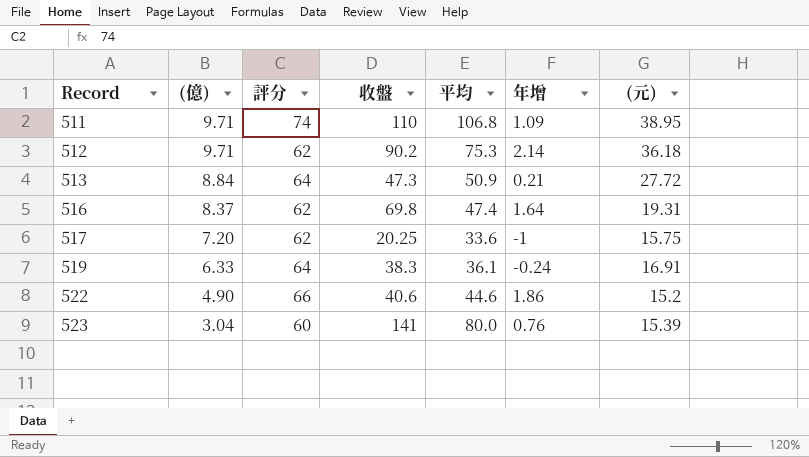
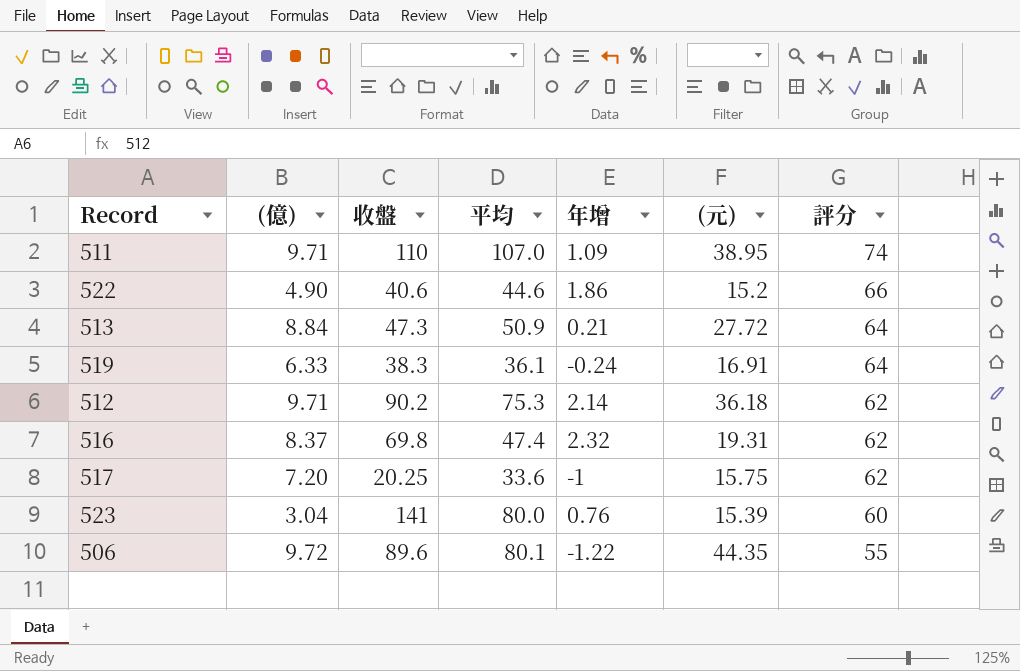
row order: Record ascending -> 評分 descending
column 評分 | position: 3 -> 7
511 | 平均: 106.8 -> 107.0
516 | 年增: 1.64 -> 2.32
row 506: none -> 9.72 | 89.6 | 80.1 | -1.22 | 44.35 | 55

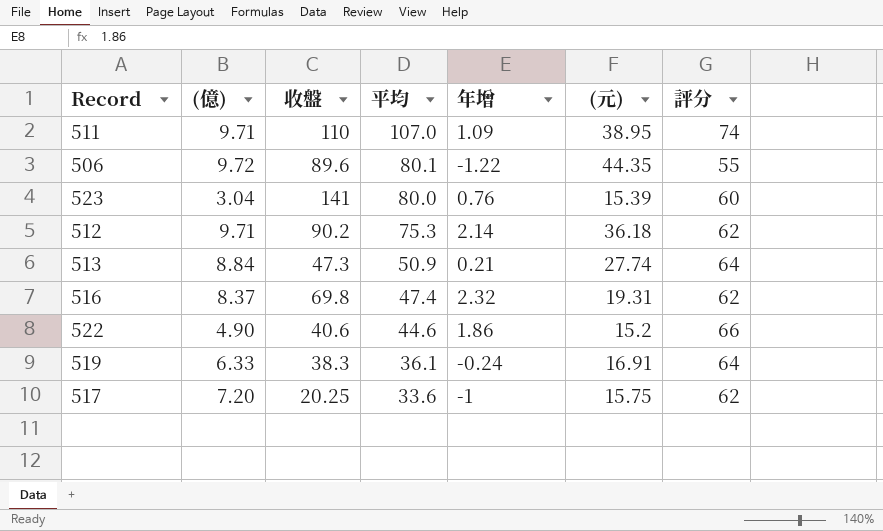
row order: 評分 descending -> 平均 descending
513 | (元): 27.72 -> 27.74

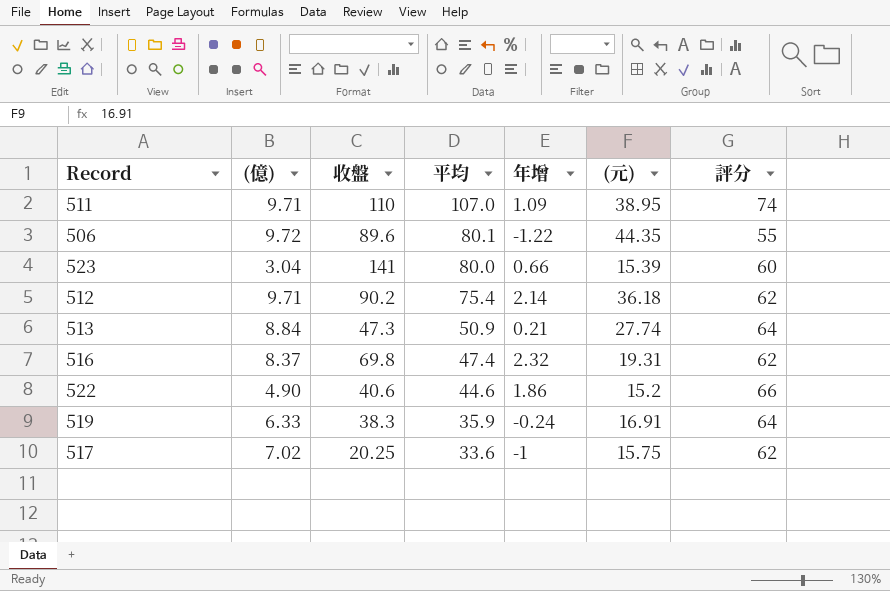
523 | 年增: 0.76 -> 0.66
512 | 平均: 75.3 -> 75.4
519 | 平均: 36.1 -> 35.9
517 | (億): 7.20 -> 7.02

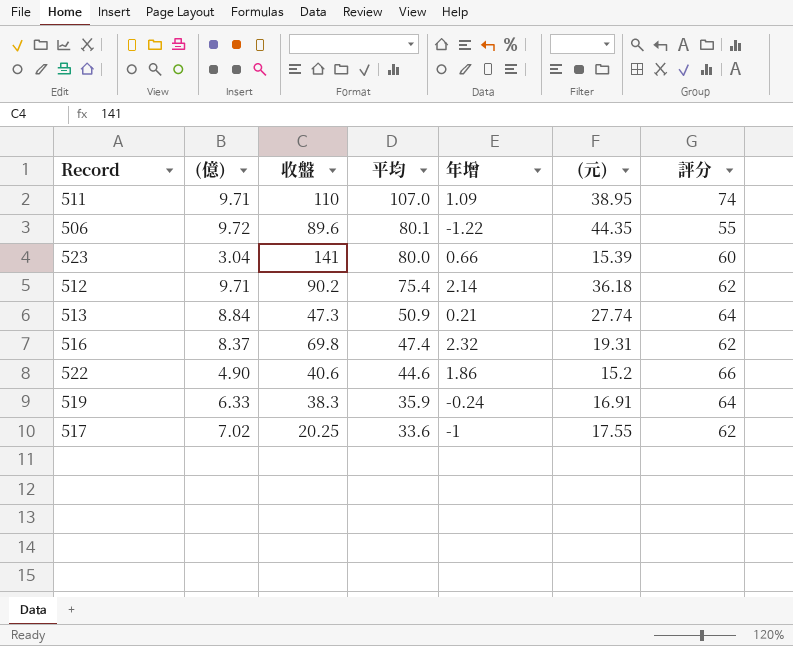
517 | (元): 15.75 -> 17.55

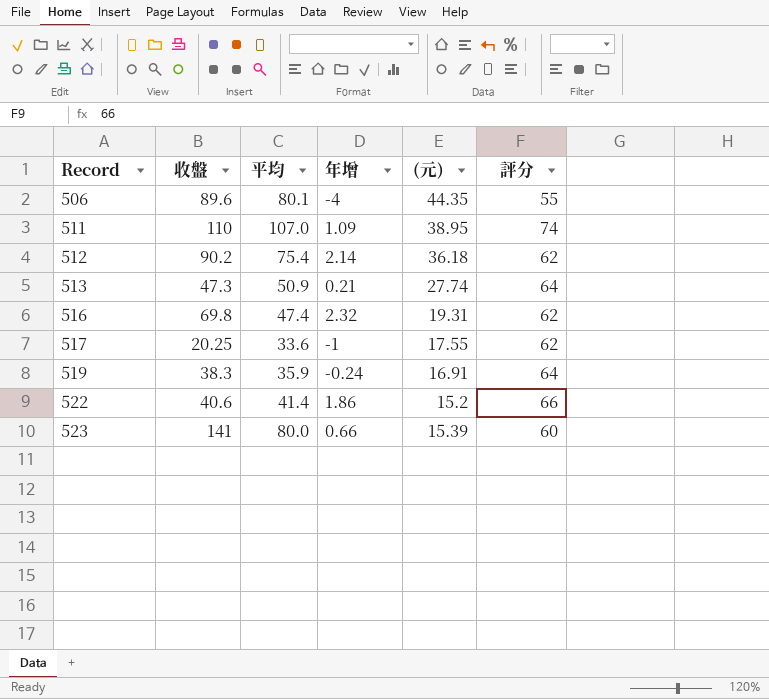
row order: 平均 descending -> Record ascending
column (億) | position: 2 -> none
506 | 年增: -1.22 -> -4
522 | 平均: 44.6 -> 41.4

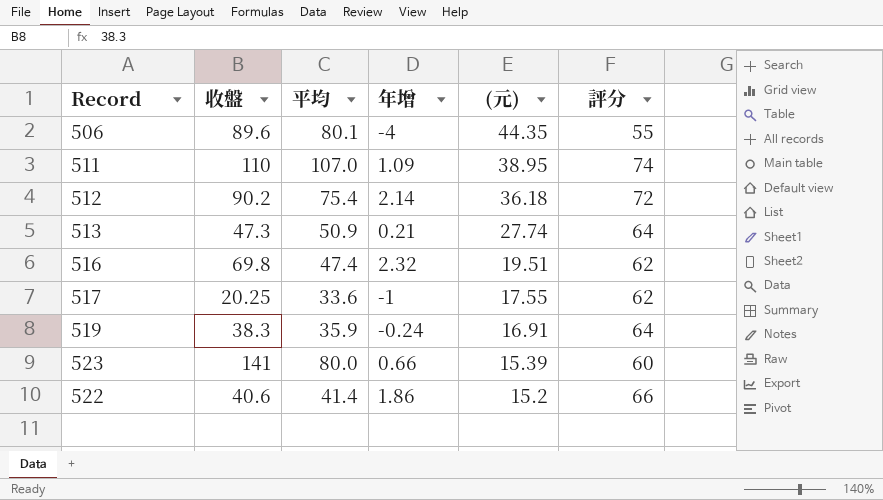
row order: Record ascending -> (元) descending
512 | 評分: 62 -> 72
516 | (元): 19.31 -> 19.51

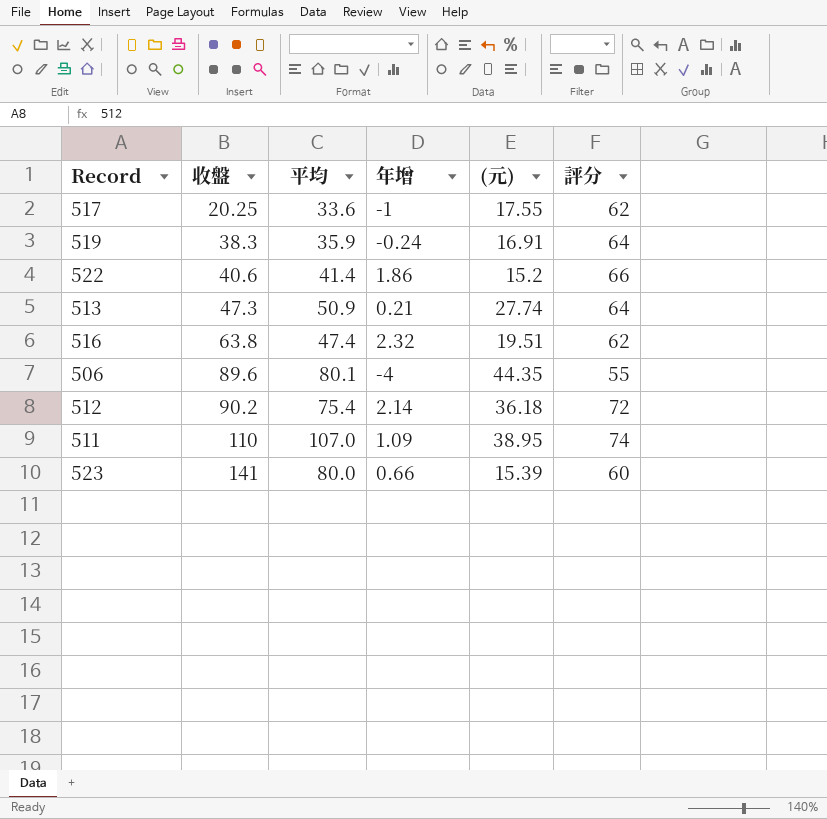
row order: (元) descending -> 收盤 ascending
516 | 收盤: 69.8 -> 63.8

